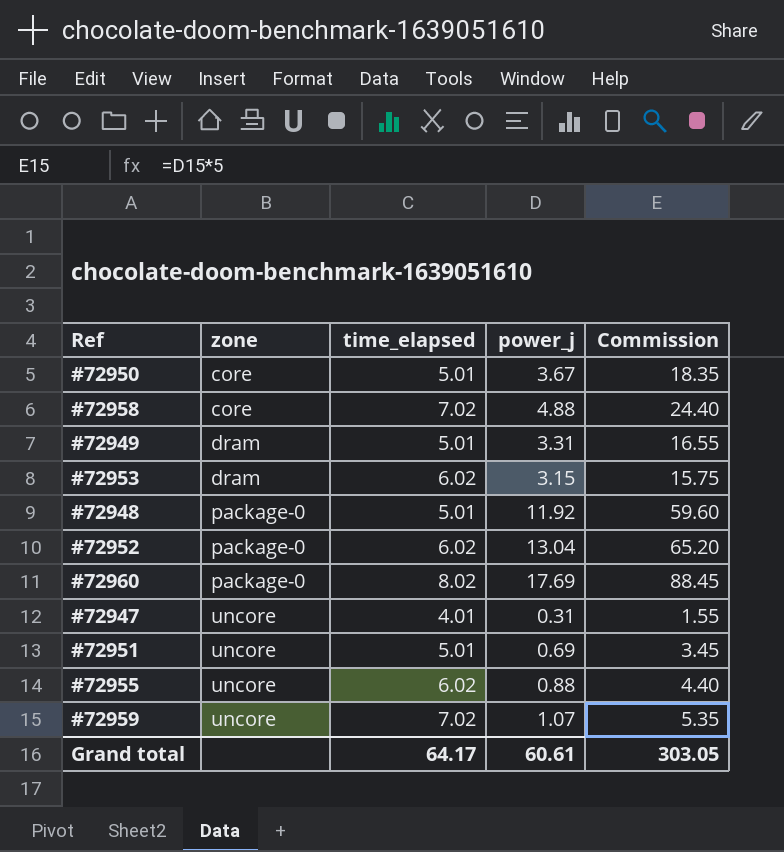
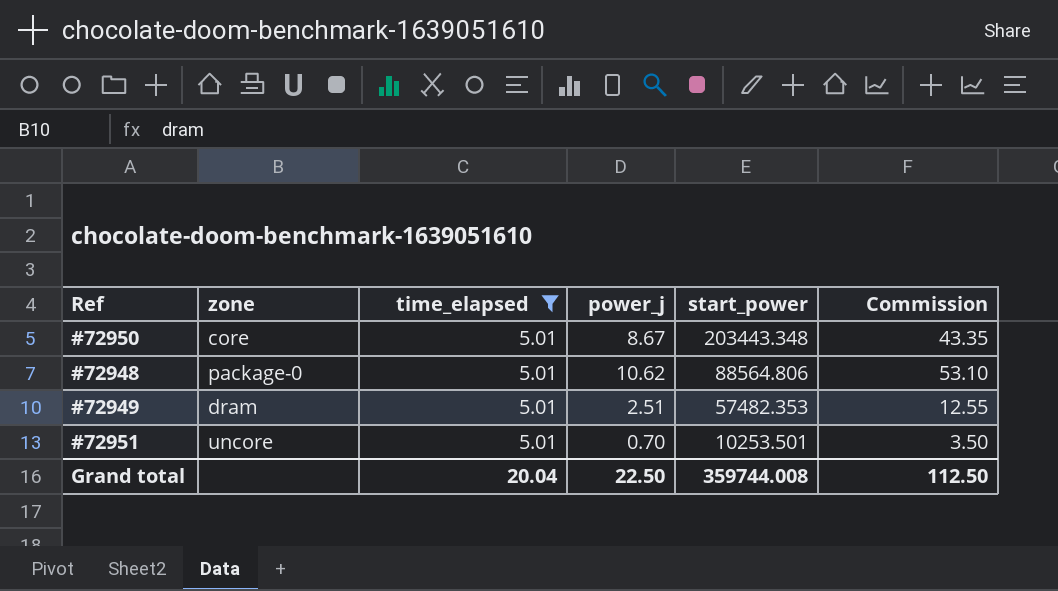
filter: none -> time_elapsed = 5.01
row order: zone ascending -> start_power descending
column start_power | position: none -> 5
#72950 | power_j: 3.67 -> 8.67
#72950 | Commission: 18.35 -> 43.35
#72948 | power_j: 11.92 -> 10.62
#72948 | Commission: 59.60 -> 53.10
#72949 | power_j: 3.31 -> 2.51
#72949 | Commission: 16.55 -> 12.55
#72951 | power_j: 0.69 -> 0.70
#72951 | Commission: 3.45 -> 3.50
Grand total | time_elapsed: 64.17 -> 20.04
Grand total | power_j: 60.61 -> 22.50
Grand total | Commission: 303.05 -> 112.50

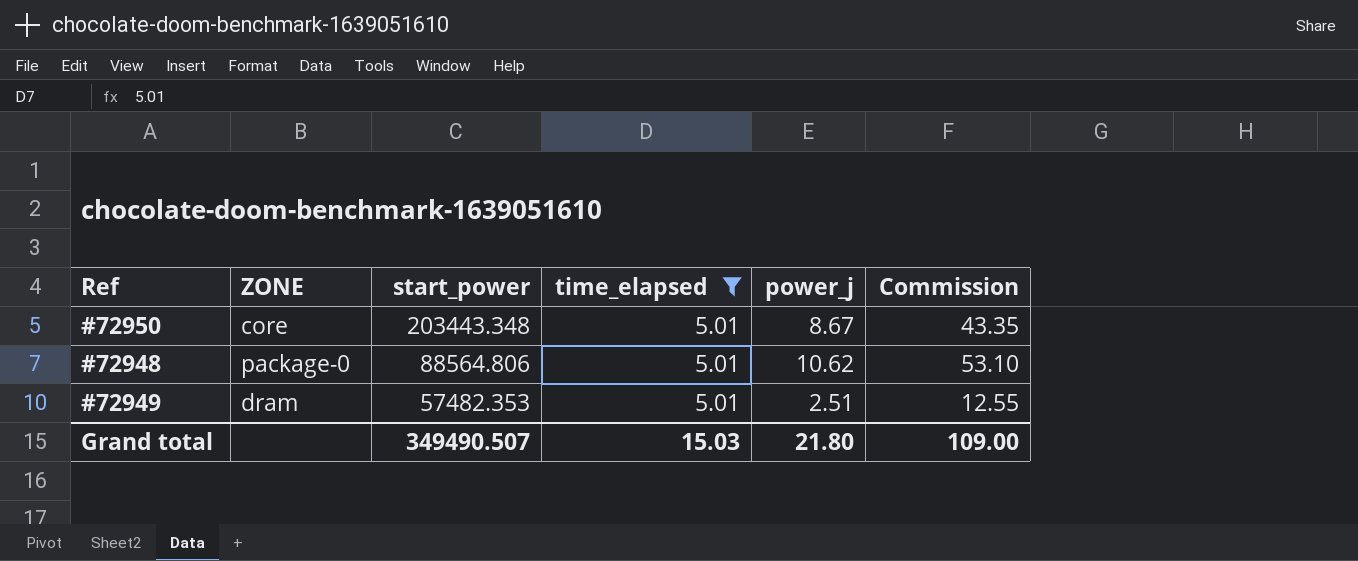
column name: zone -> ZONE
column start_power | position: 5 -> 3
row #72951: uncore | 5.01 | 0.70 | 10253.501 | 3.50 -> none
Grand total | start_power: 359744.008 -> 349490.507
Grand total | time_elapsed: 20.04 -> 15.03
Grand total | power_j: 22.50 -> 21.80
Grand total | Commission: 112.50 -> 109.00

